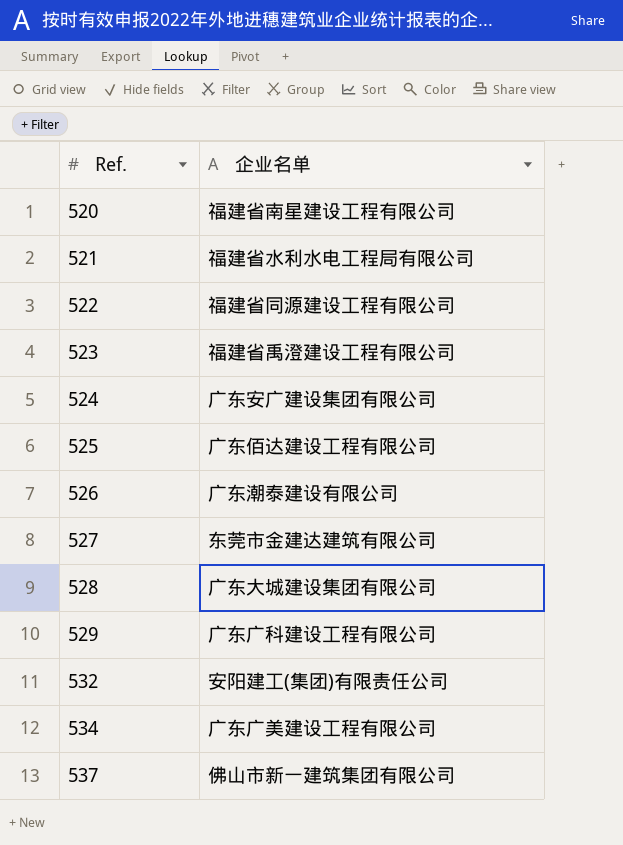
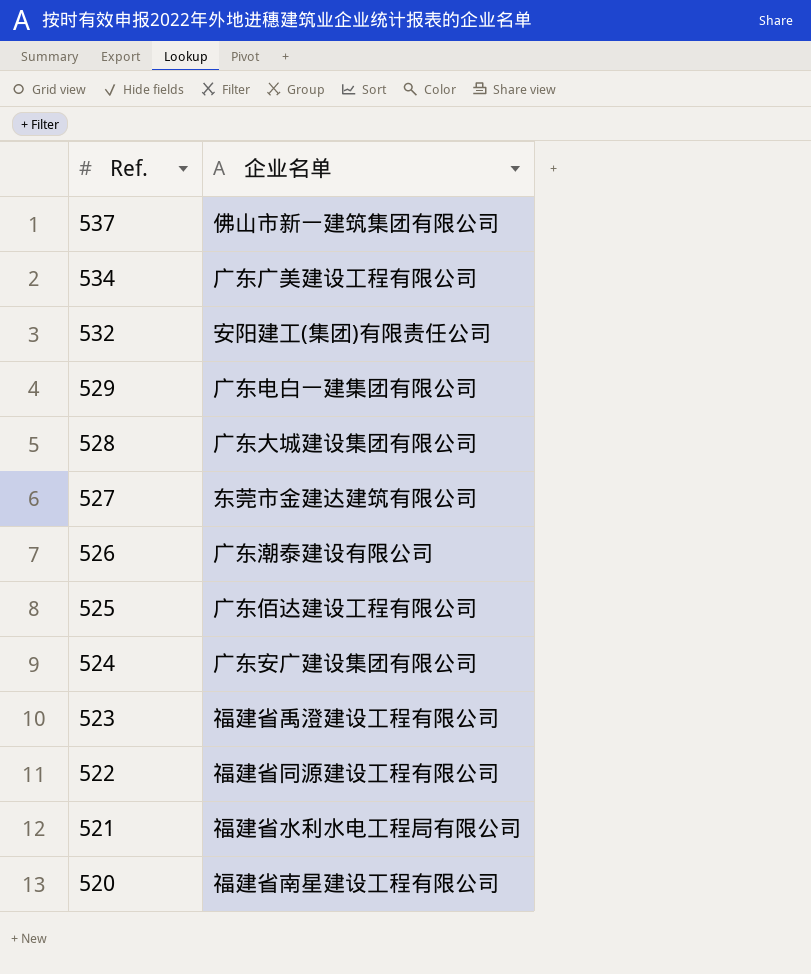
row order: Ref. ascending -> Ref. descending
529 | 企业名单: 广东广科建设工程有限公司 -> 广东电白一建集团有限公司

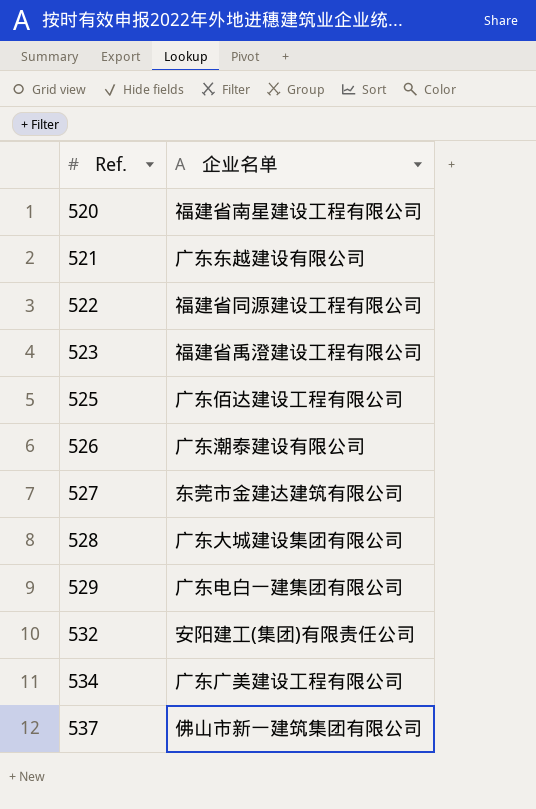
row order: Ref. descending -> Ref. ascending
row 524: 广东安广建设集团有限公司 -> none
521 | 企业名单: 福建省水利水电工程局有限公司 -> 广东东越建设有限公司

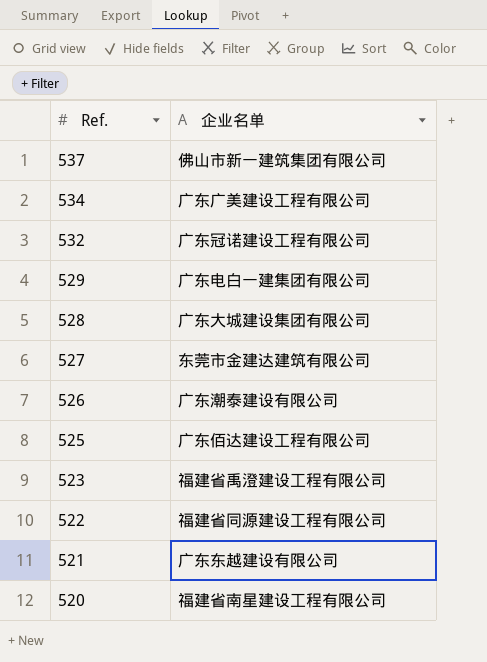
row order: Ref. ascending -> Ref. descending
532 | 企业名单: 安阳建工(集团)有限责任公司 -> 广东冠诺建设工程有限公司

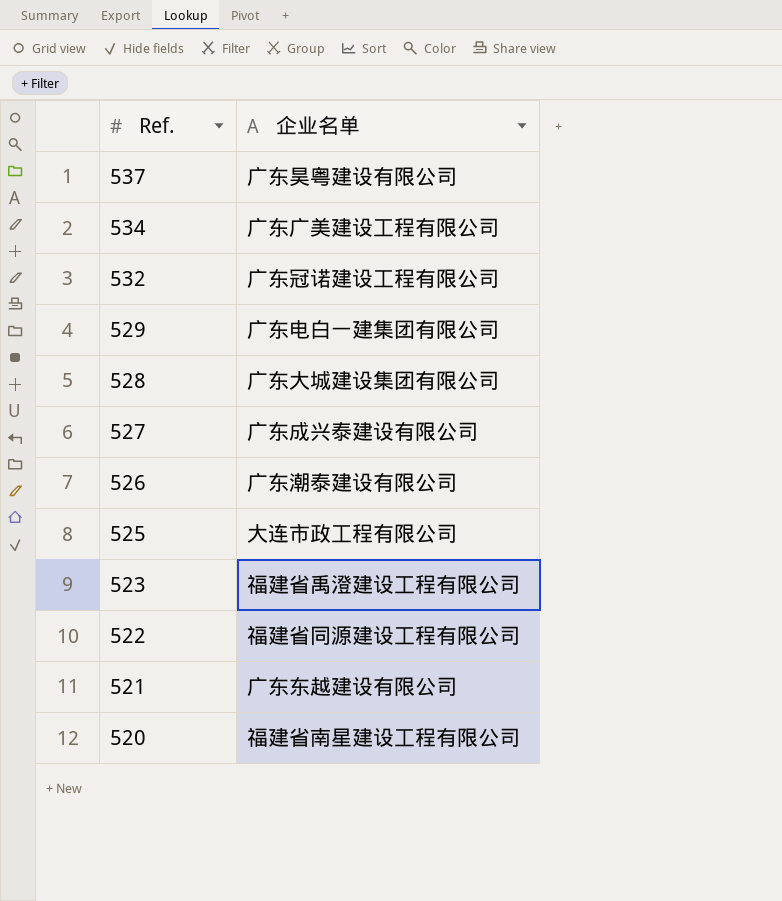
537 | 企业名单: 佛山市新一建筑集团有限公司 -> 广东昊粤建设有限公司
527 | 企业名单: 东莞市金建达建筑有限公司 -> 广东成兴泰建设有限公司
525 | 企业名单: 广东佰达建设工程有限公司 -> 大连市政工程有限公司

